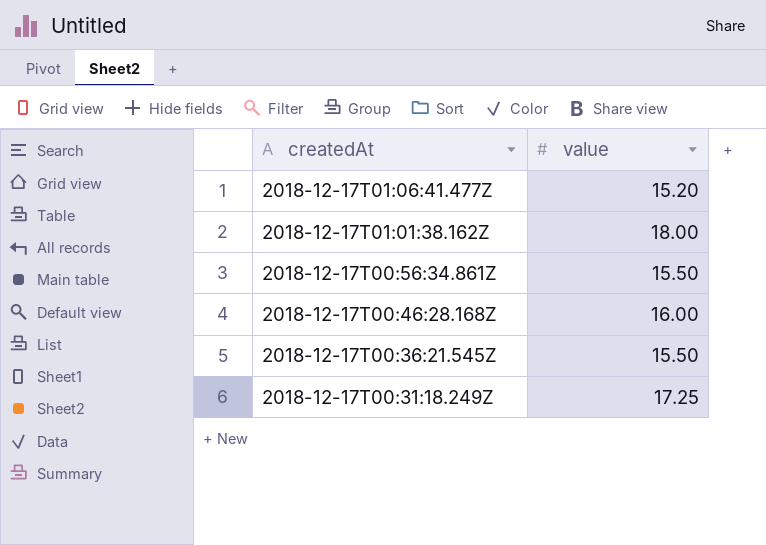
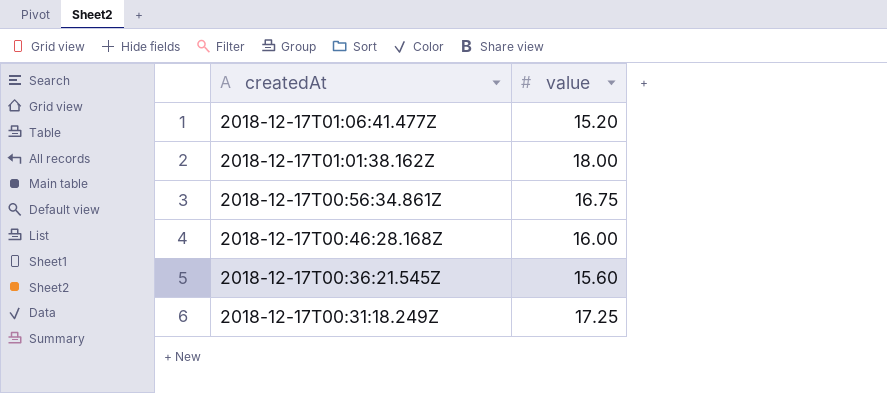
2018-12-17T00:56:34.861Z | value: 15.50 -> 16.75
2018-12-17T00:36:21.545Z | value: 15.50 -> 15.60

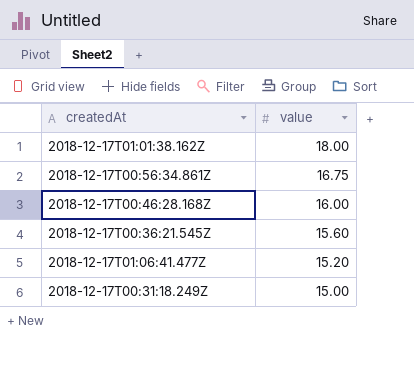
row order: createdAt descending -> value descending
2018-12-17T00:31:18.249Z | value: 17.25 -> 15.00

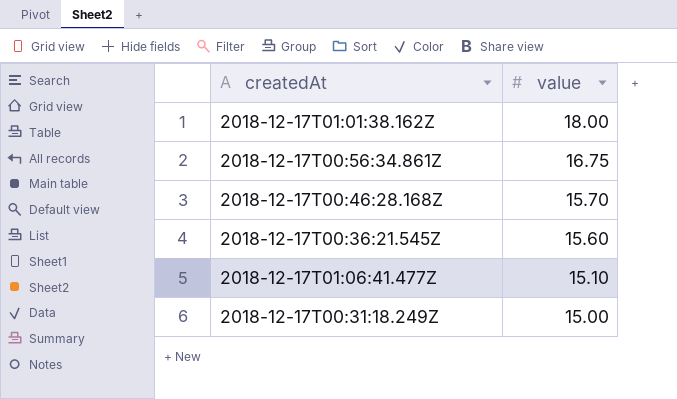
2018-12-17T00:46:28.168Z | value: 16.00 -> 15.70
2018-12-17T01:06:41.477Z | value: 15.20 -> 15.10

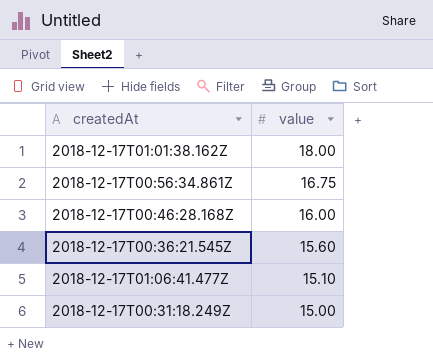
2018-12-17T00:46:28.168Z | value: 15.70 -> 16.00

